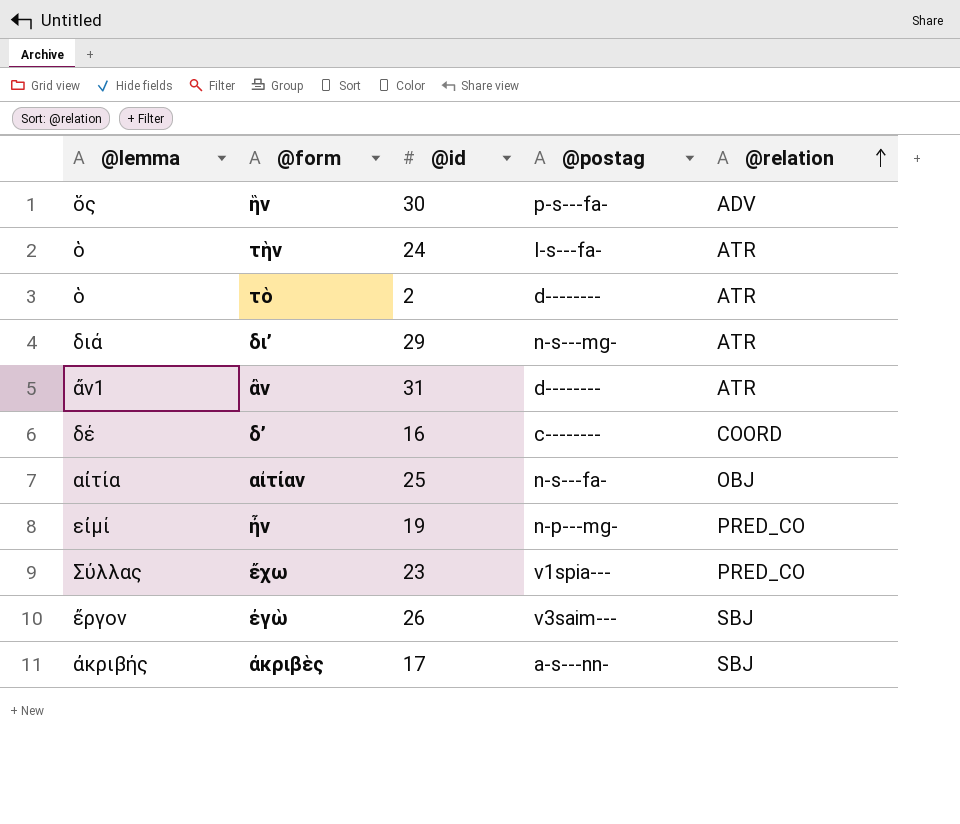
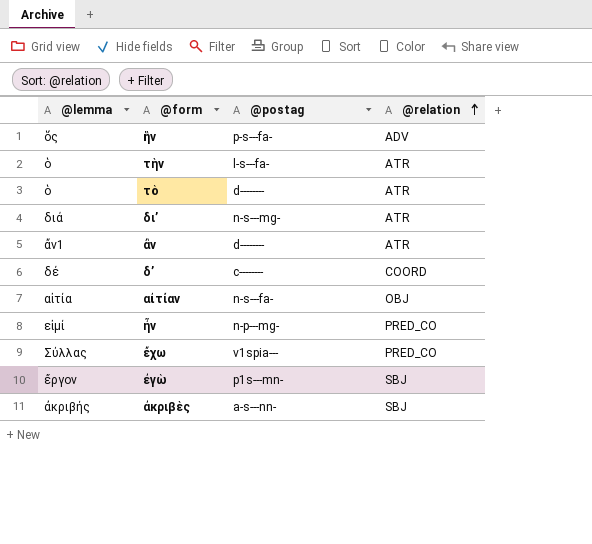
column @id | position: 3 -> none
ἐγὼ | @postag: v3saim--- -> p1s---mn-

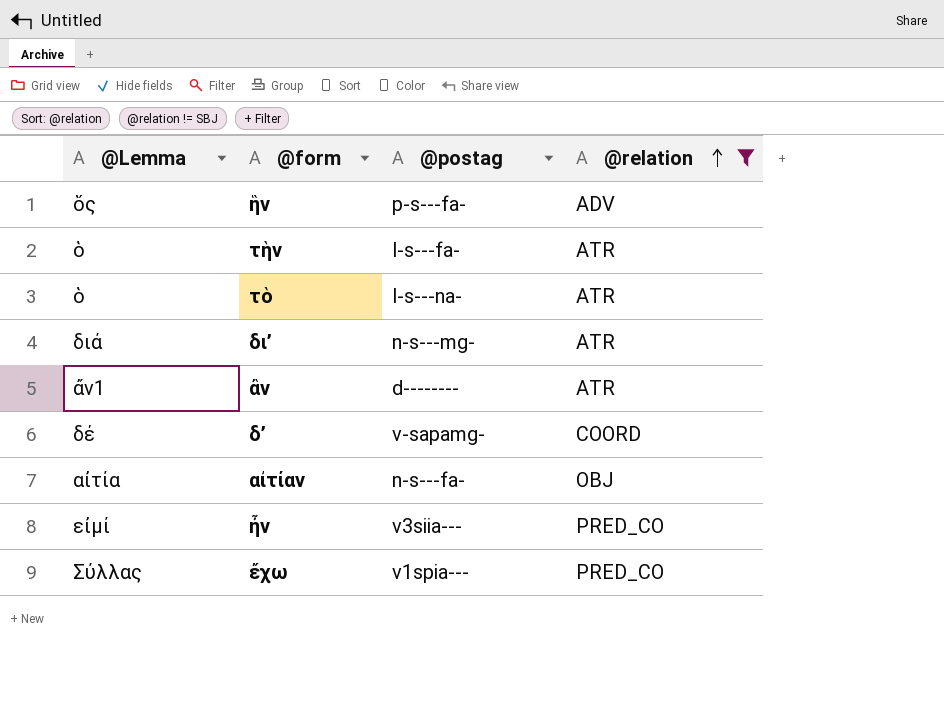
filter: none -> @relation != SBJ
column name: @lemma -> @Lemma
τὸ | @postag: d-------- -> l-s---na-
δʼ | @postag: c-------- -> v-sapamg-
ἦν | @postag: n-p---mg- -> v3siia---

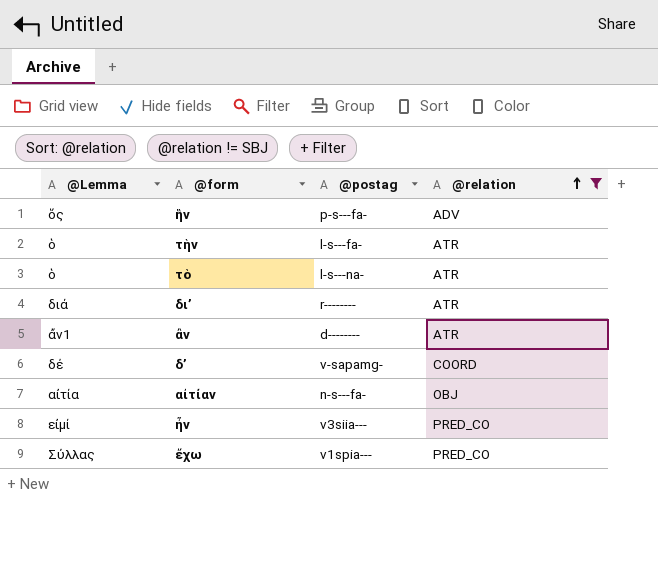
διʼ | @postag: n-s---mg- -> r--------

